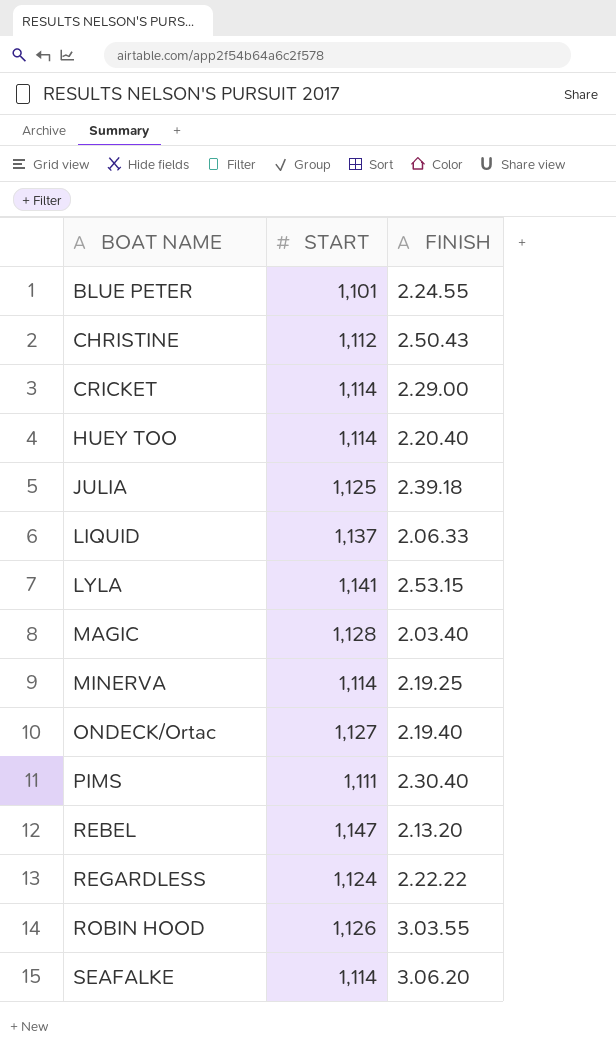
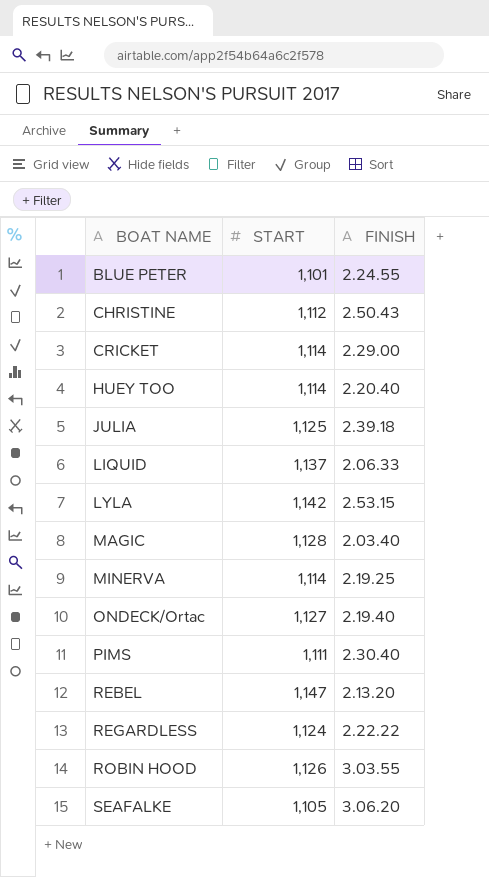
LYLA | START: 1,141 -> 1,142
SEAFALKE | START: 1,114 -> 1,105

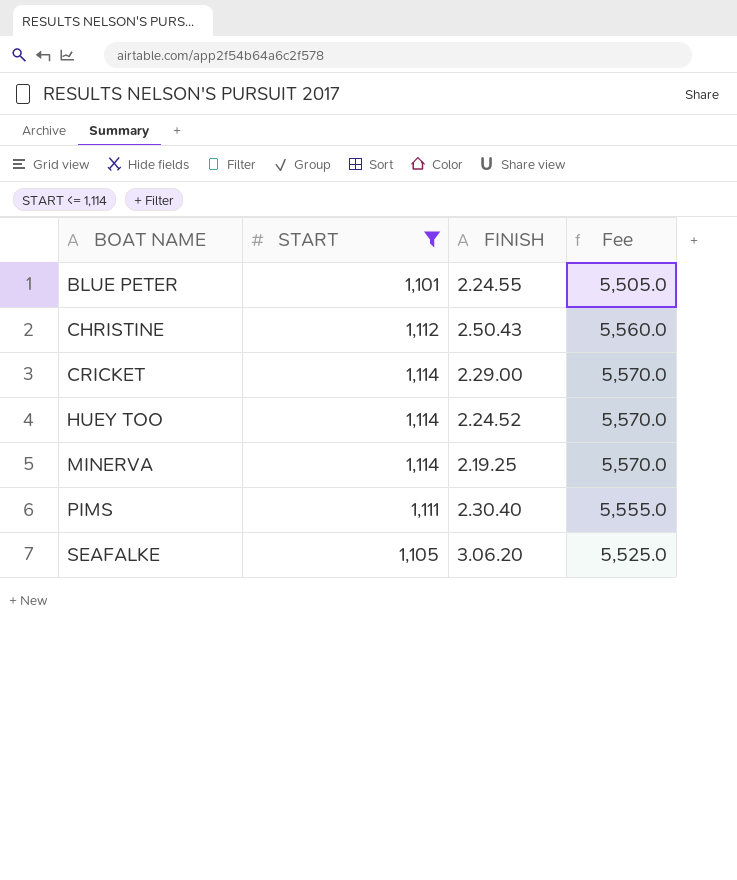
filter: none -> START <= 1,114
column Fee | formula: none -> [START] * 5
HUEY TOO | FINISH: 2.20.40 -> 2.24.52

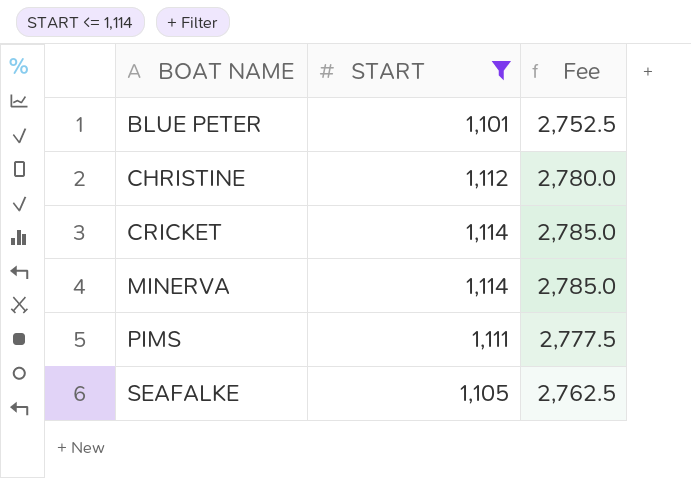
column FINISH | position: 3 -> none
column Fee | formula: [START] * 5 -> [START] * 2.5
row HUEY TOO: 1,114 | 2.24.52 | 5,570.0 -> none

